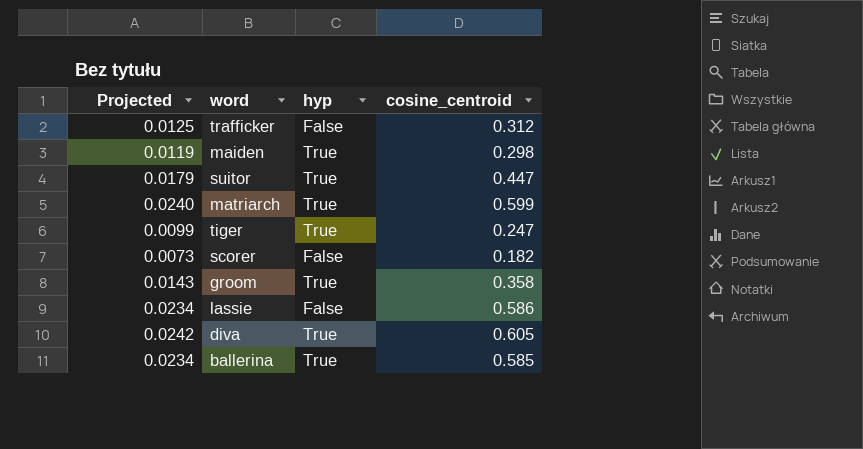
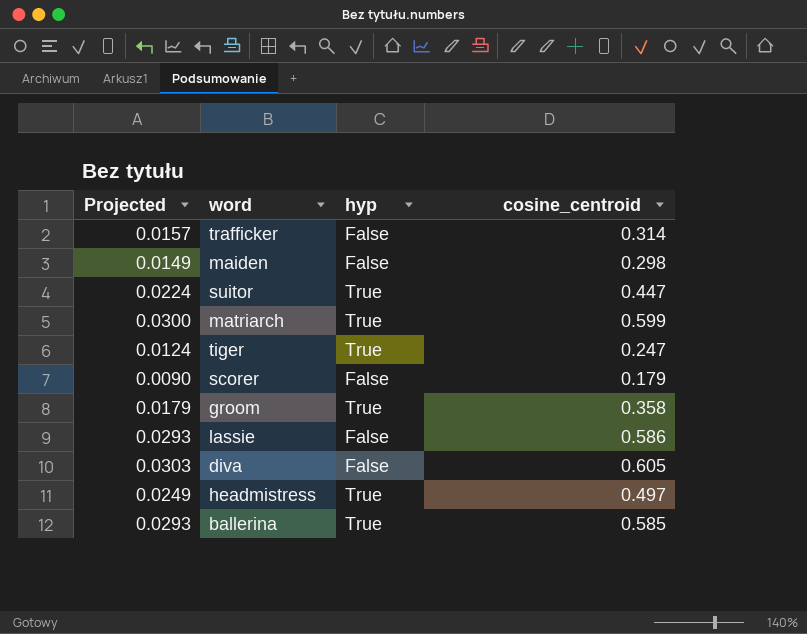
column Projected | formula: [cosine_centroid] * 0.04 -> [cosine_centroid] * 0.05
trafficker | cosine_centroid: 0.312 -> 0.314
maiden | hyp: True -> False
scorer | cosine_centroid: 0.182 -> 0.179
diva | hyp: True -> False
row headmistress: none -> 0.0249 | True | 0.497

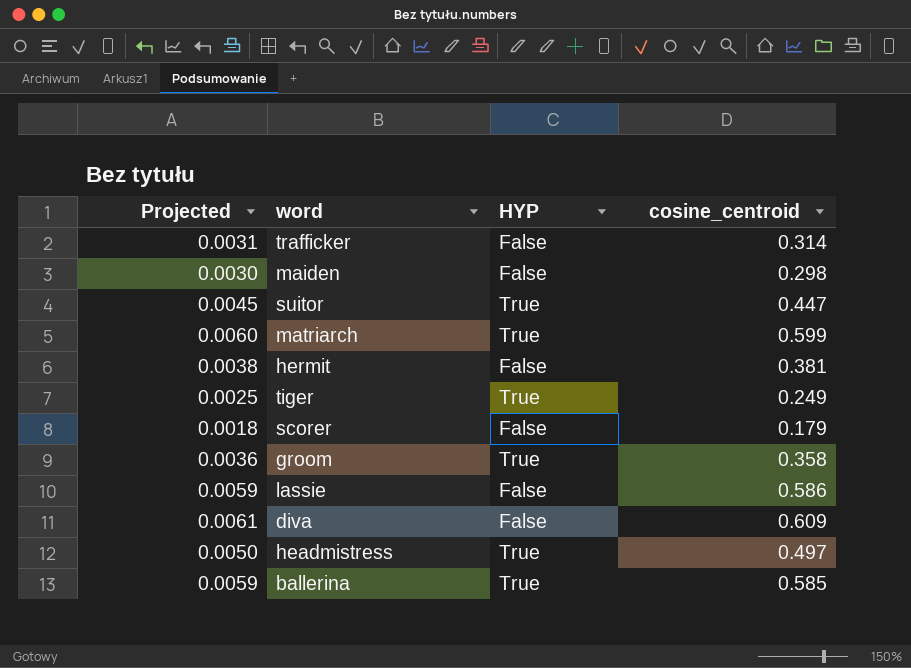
column Projected | formula: [cosine_centroid] * 0.05 -> [cosine_centroid] * 0.01
column name: hyp -> HYP
row hermit: none -> 0.0038 | False | 0.381
tiger | cosine_centroid: 0.247 -> 0.249
diva | cosine_centroid: 0.605 -> 0.609

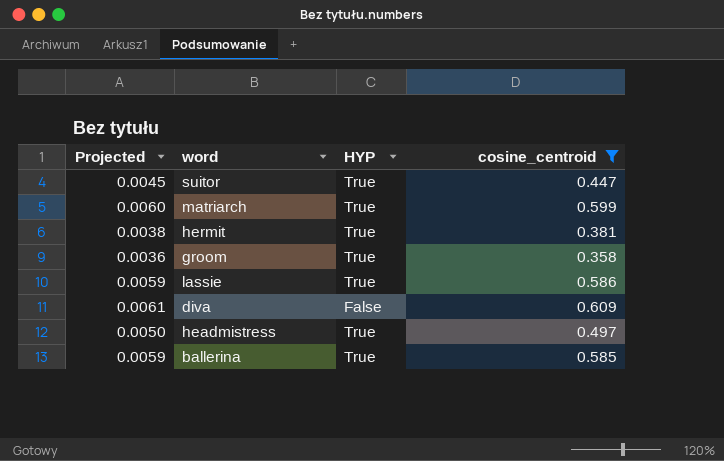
filter: none -> cosine_centroid >= 0.358
hermit | HYP: False -> True
lassie | HYP: False -> True

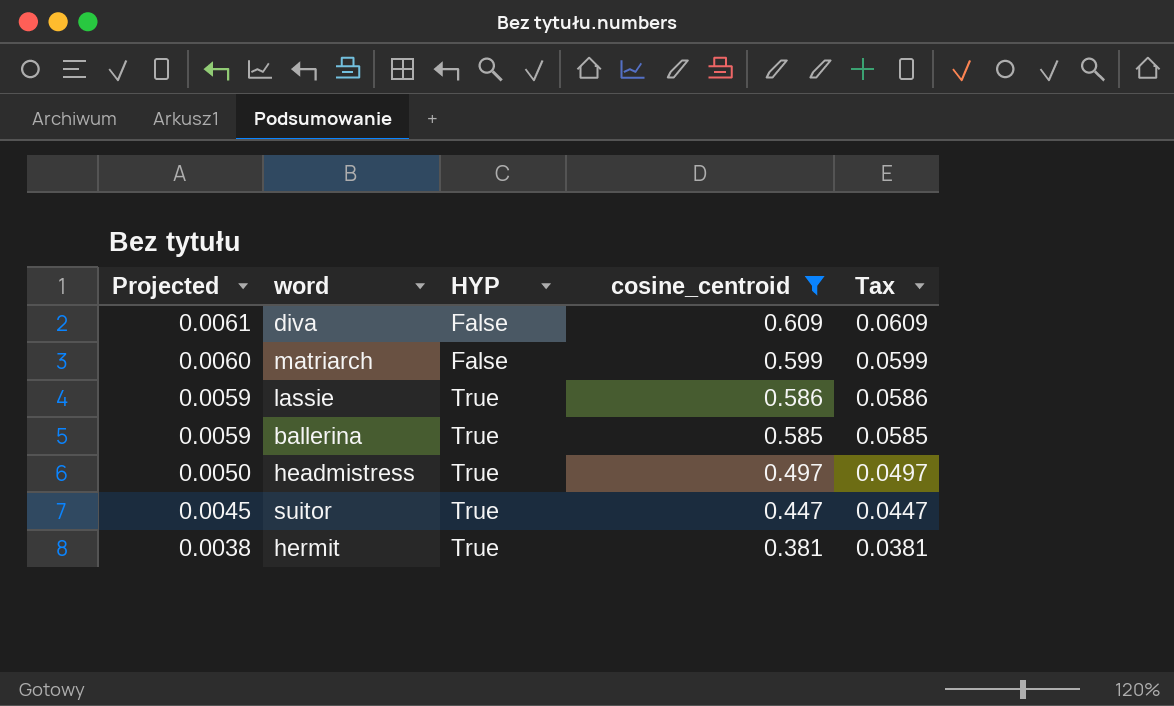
row order: none -> Projected descending
column Tax | formula: none -> [cosine_centroid] * 0.1
row groom: 0.0036 | True | 0.358 -> none
matriarch | HYP: True -> False

